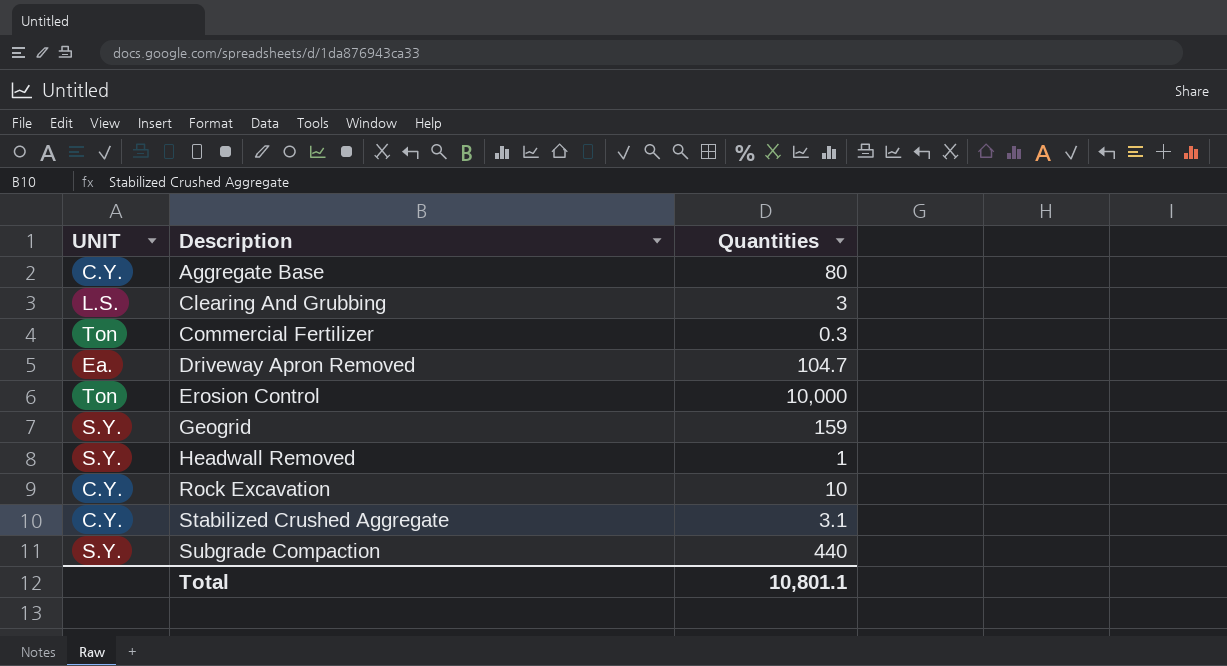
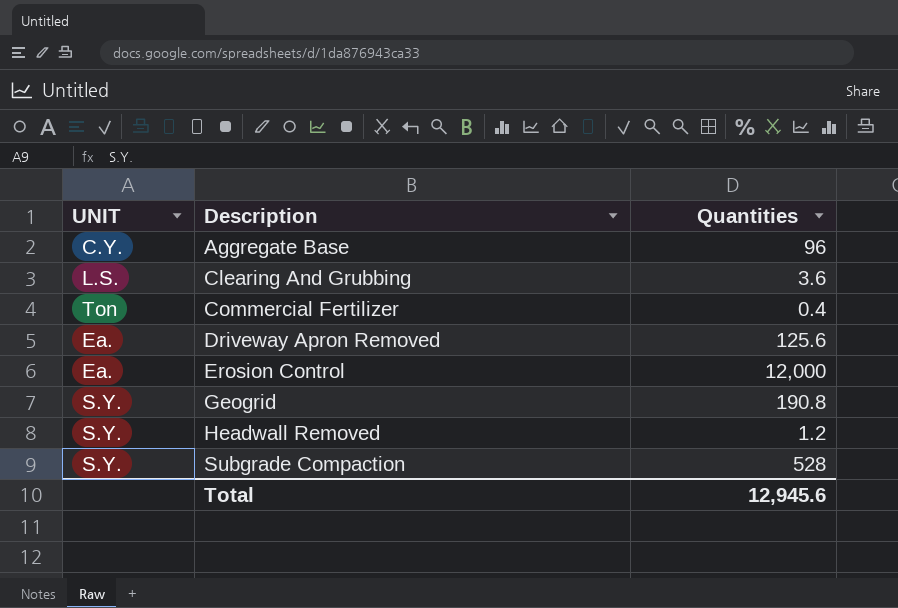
row Rock Excavation: C.Y. | 10 -> none
row Stabilized Crushed Aggregate: C.Y. | 3.1 -> none
Aggregate Base | Quantities: 80 -> 96
Clearing And Grubbing | Quantities: 3 -> 3.6
Commercial Fertilizer | Quantities: 0.3 -> 0.4
Driveway Apron Removed | Quantities: 104.7 -> 125.6
Erosion Control | UNIT: Ton -> Ea.
Erosion Control | Quantities: 10,000 -> 12,000
Geogrid | Quantities: 159 -> 190.8
Headwall Removed | Quantities: 1 -> 1.2
Subgrade Compaction | Quantities: 440 -> 528
Total | Quantities: 10,801.1 -> 12,945.6

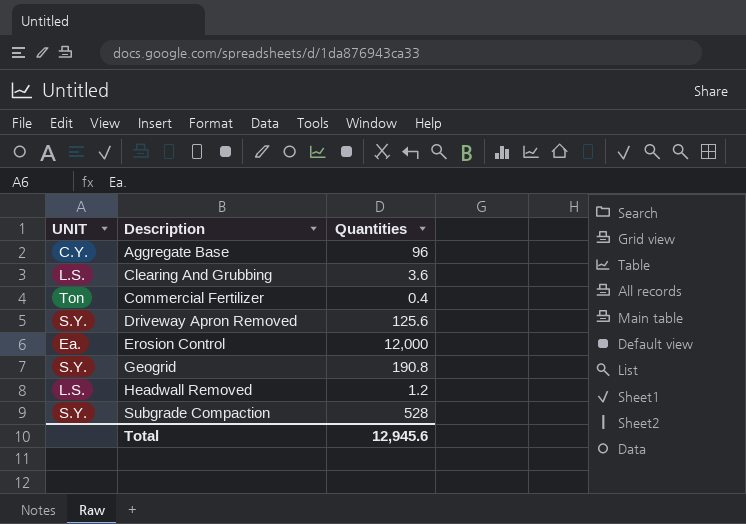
Driveway Apron Removed | UNIT: Ea. -> S.Y.
Headwall Removed | UNIT: S.Y. -> L.S.

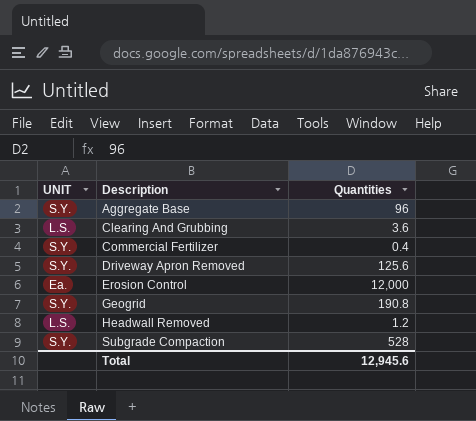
Aggregate Base | UNIT: C.Y. -> S.Y.
Commercial Fertilizer | UNIT: Ton -> S.Y.

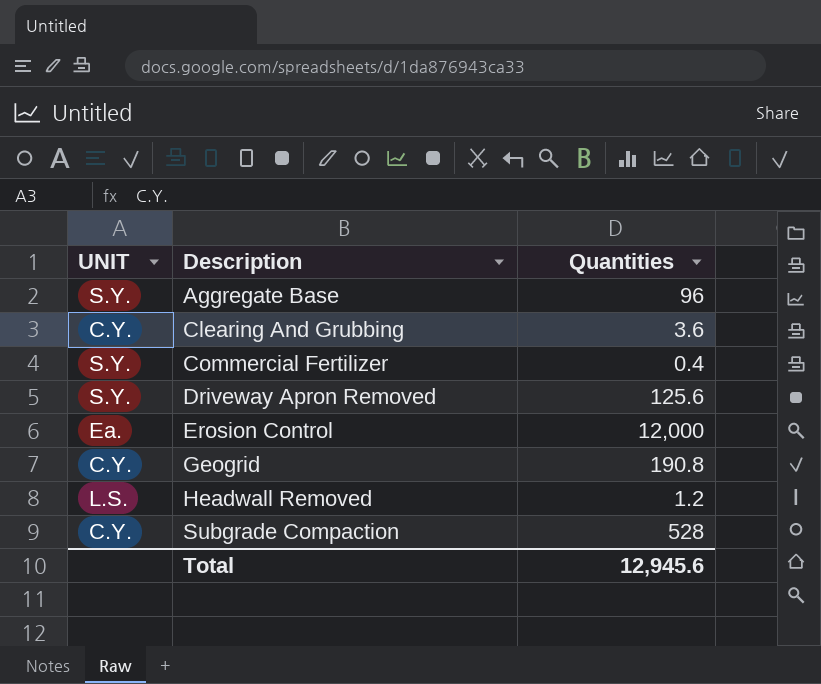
Clearing And Grubbing | UNIT: L.S. -> C.Y.
Geogrid | UNIT: S.Y. -> C.Y.
Subgrade Compaction | UNIT: S.Y. -> C.Y.

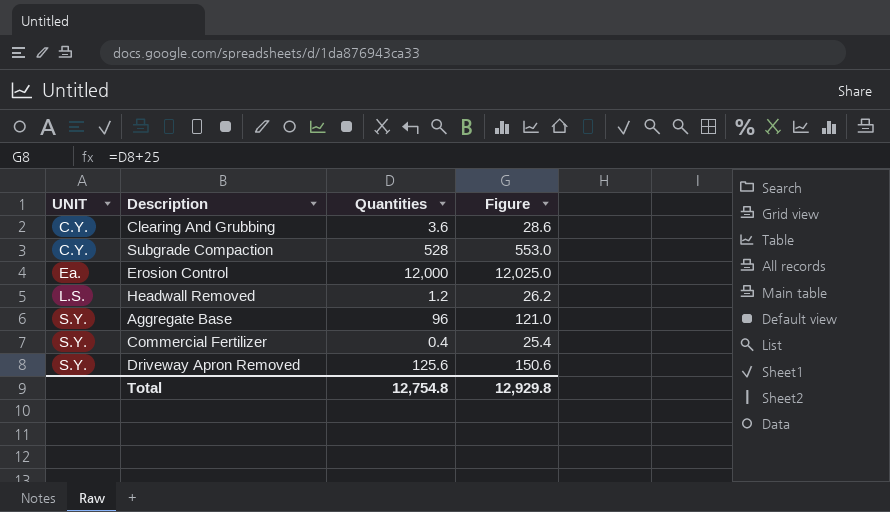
row order: Description ascending -> UNIT ascending
column Figure | formula: none -> [Quantities] + 25
row Geogrid: C.Y. | 190.8 -> none
Total | Quantities: 12,945.6 -> 12,754.8

